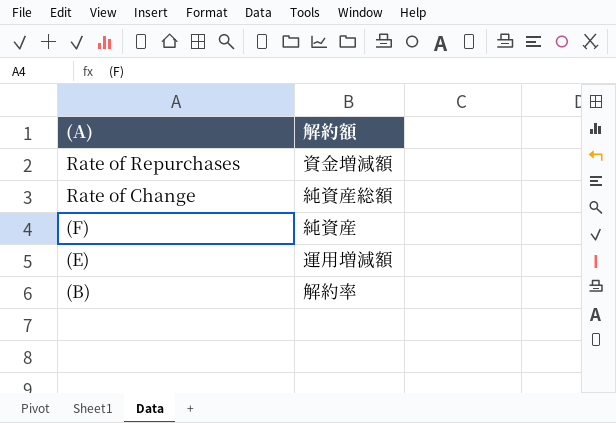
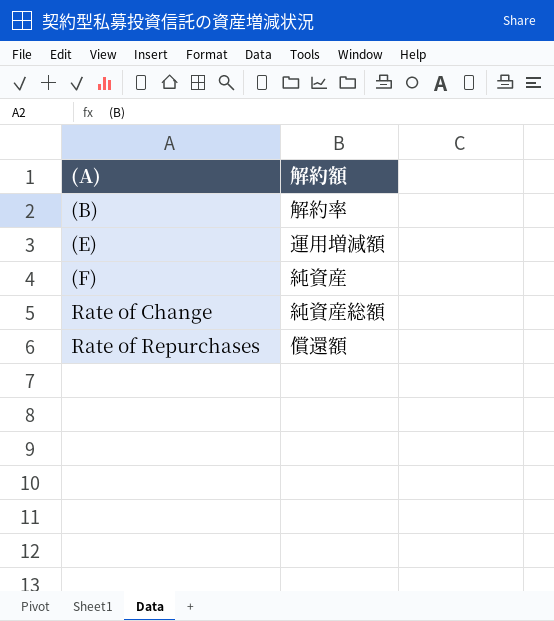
row order: (A) descending -> (A) ascending
Rate of Repurchases | 解約額: 資金増減額 -> 償還額

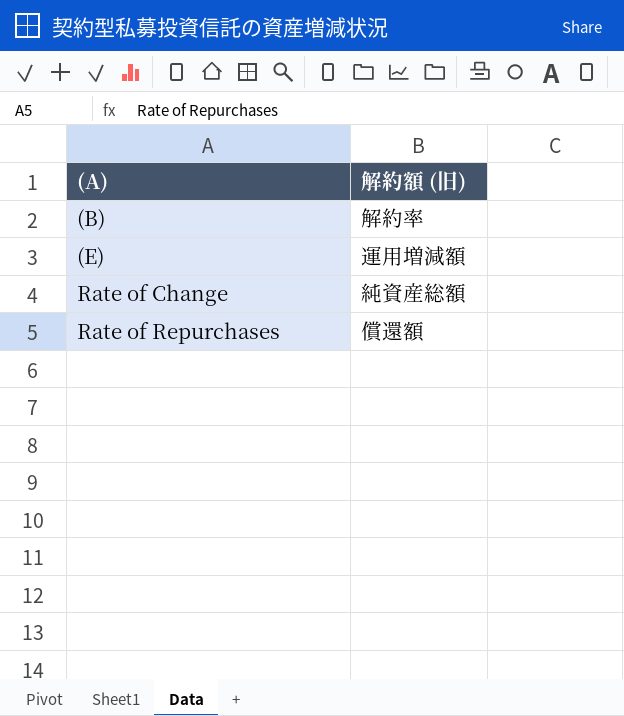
column name: 解約額 -> 解約額 (旧)
row (F): 純資産 -> none

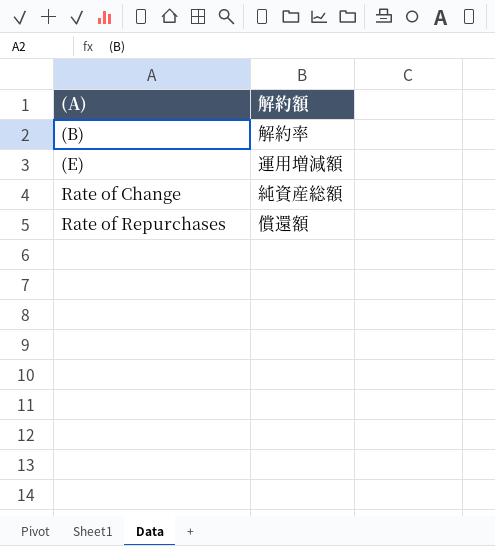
column name: 解約額 (旧) -> 解約額

